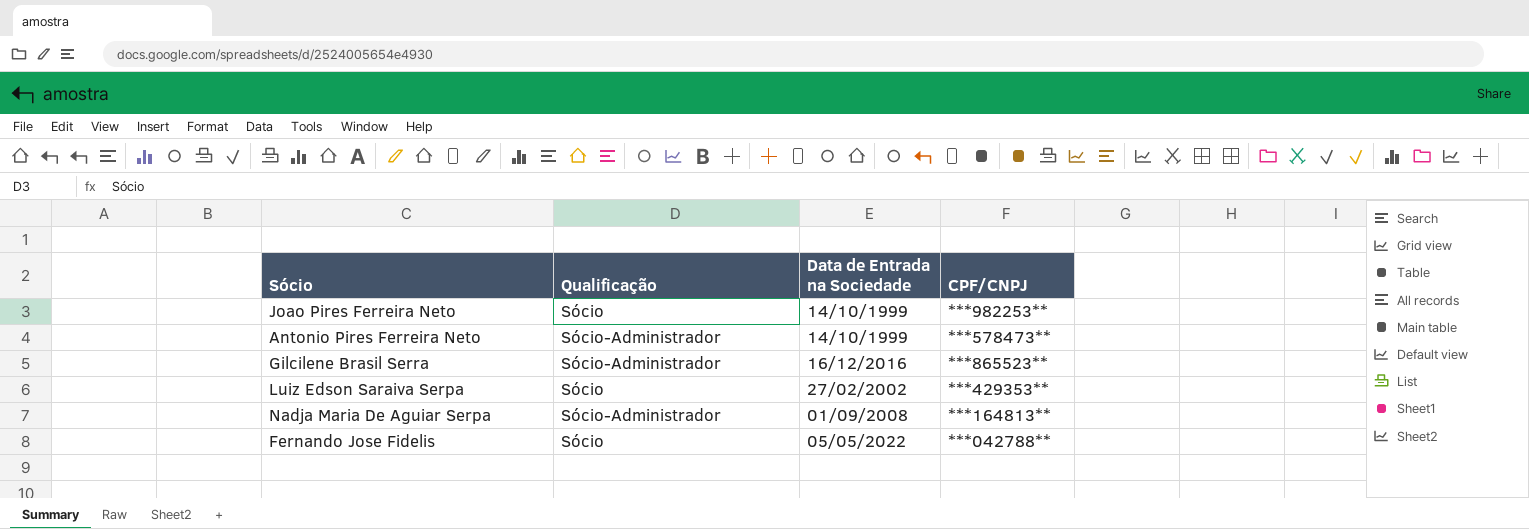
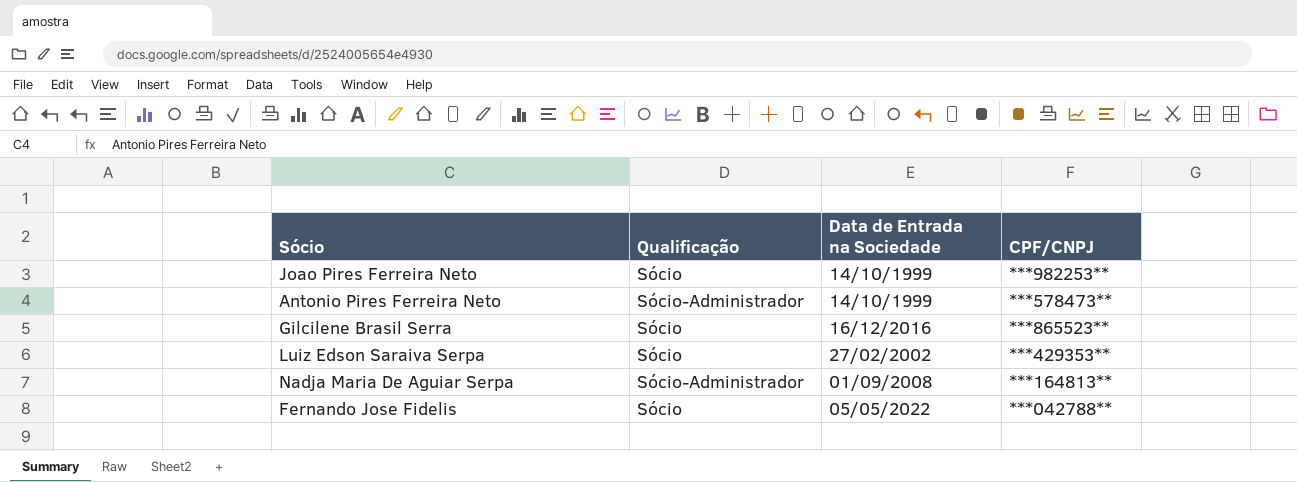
Gilcilene Brasil Serra | Qualificação: Sócio-Administrador -> Sócio

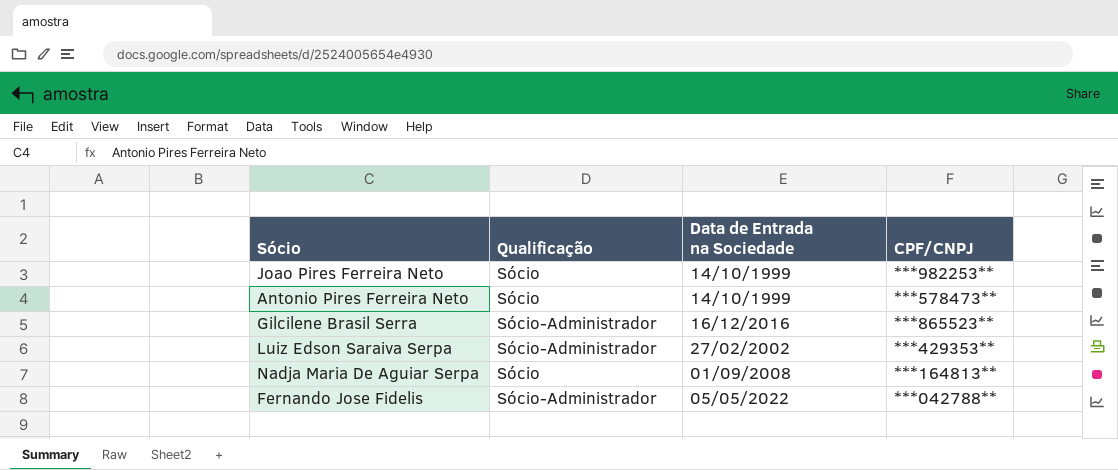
Antonio Pires Ferreira Neto | Qualificação: Sócio-Administrador -> Sócio
Gilcilene Brasil Serra | Qualificação: Sócio -> Sócio-Administrador
Luiz Edson Saraiva Serpa | Qualificação: Sócio -> Sócio-Administrador
Nadja Maria De Aguiar Serpa | Qualificação: Sócio-Administrador -> Sócio
Fernando Jose Fidelis | Qualificação: Sócio -> Sócio-Administrador

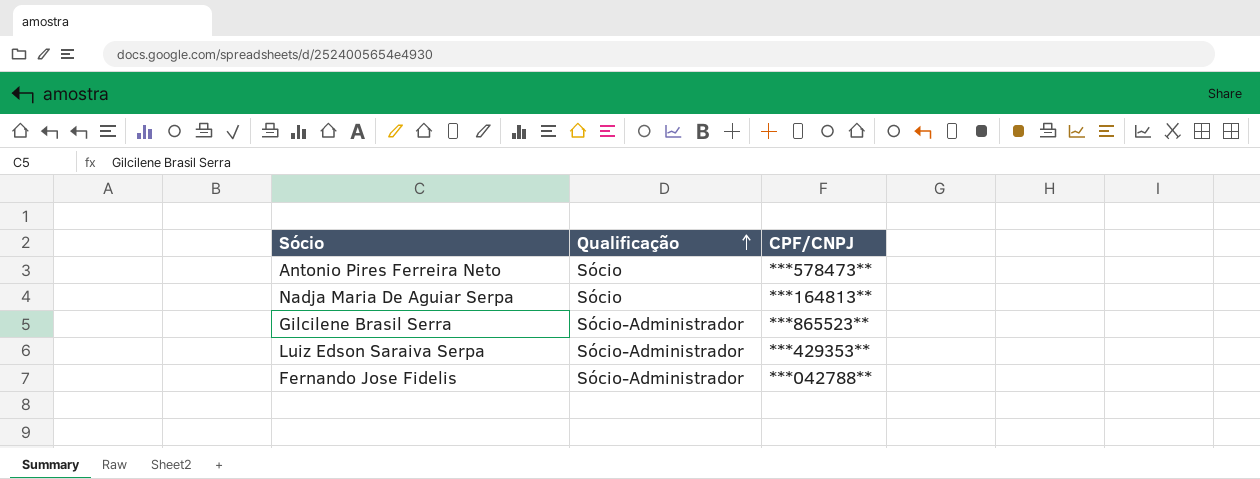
row order: none -> Qualificação ascending
column Data de Entrada na Sociedade | position: 3 -> none
row Joao Pires Ferreira Neto: Sócio | 14/10/1999 | ***982253** -> none

